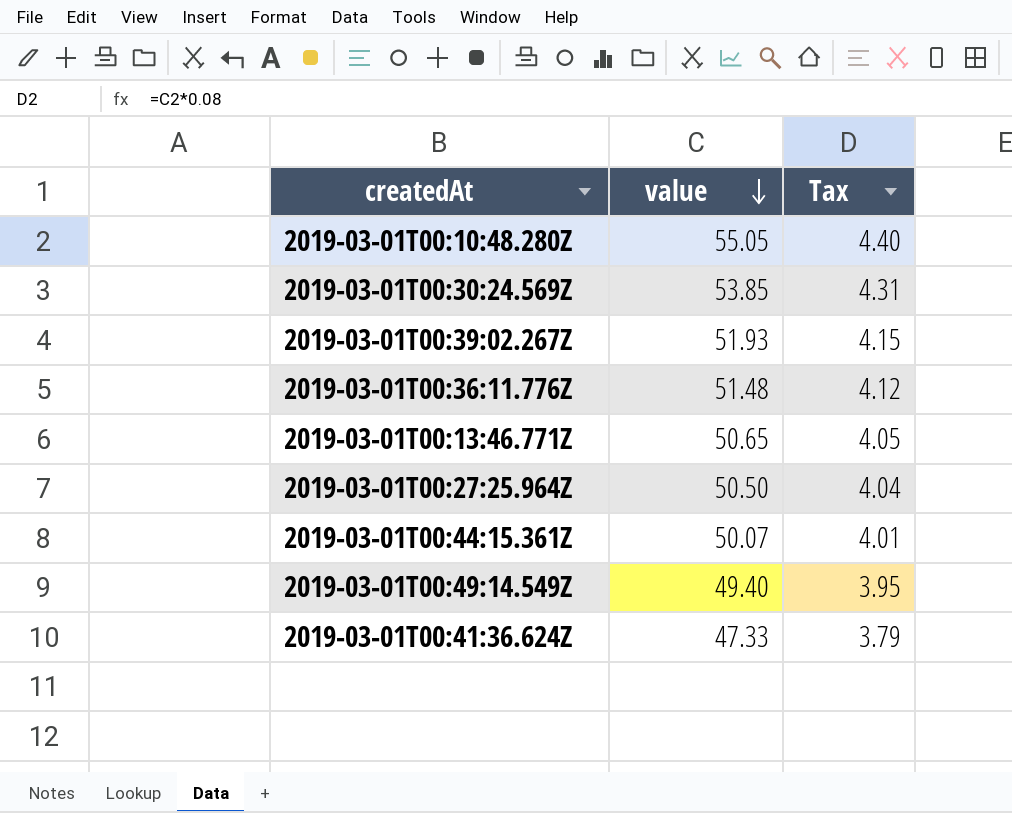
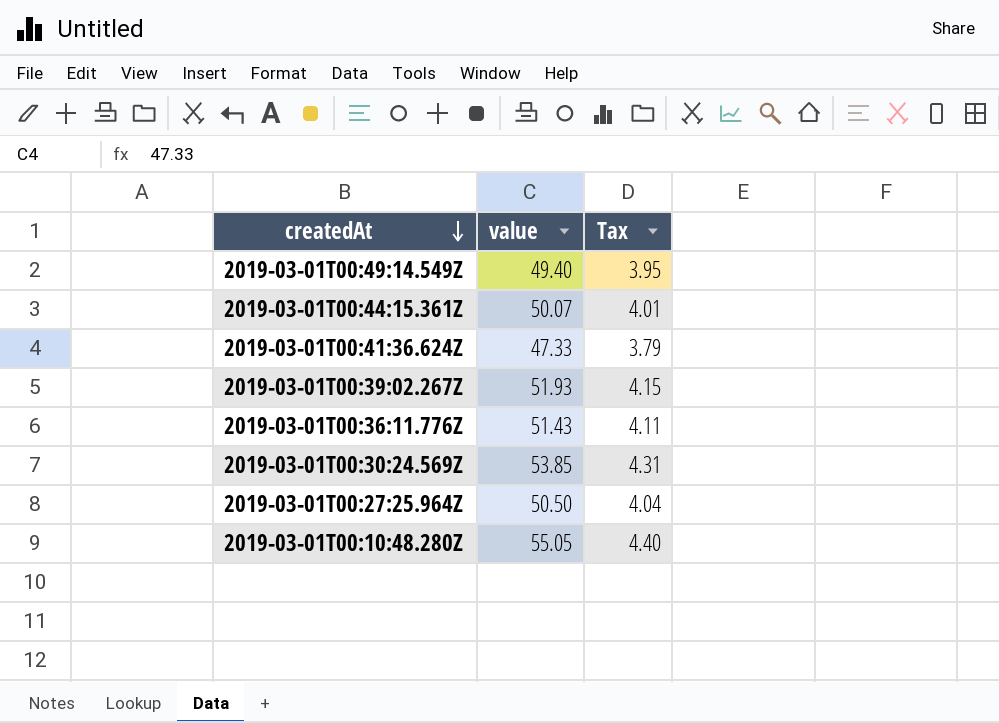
row order: value descending -> createdAt descending
row 2019-03-01T00:13:46.771Z: 50.65 | 4.05 -> none
2019-03-01T00:36:11.776Z | value: 51.48 -> 51.43
2019-03-01T00:36:11.776Z | Tax: 4.12 -> 4.11

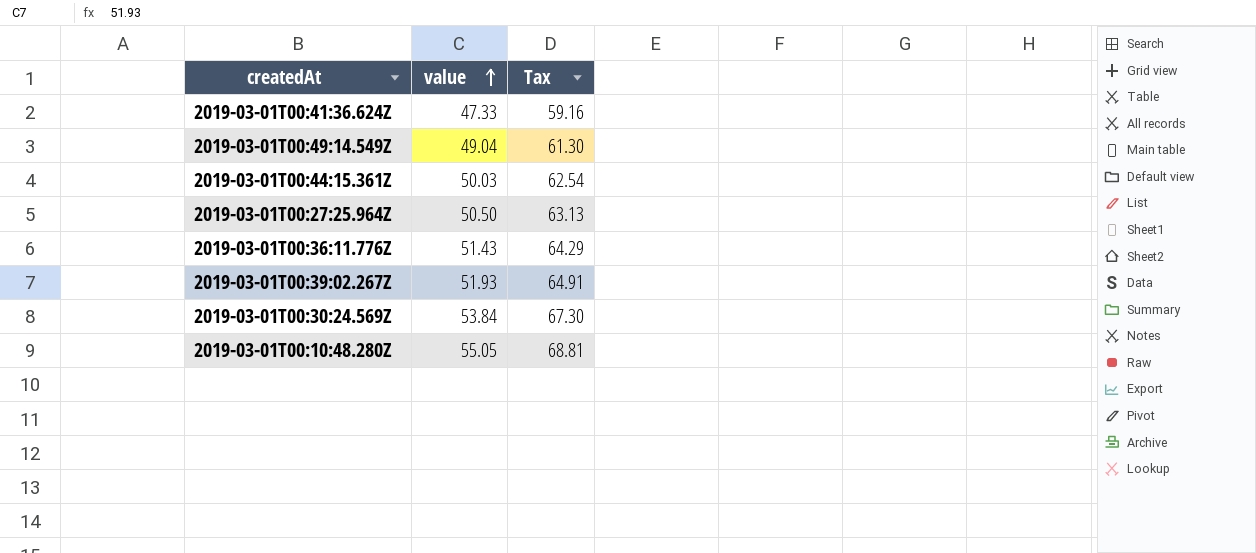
row order: createdAt descending -> value ascending
column Tax | formula: [value] * 0.08 -> [value] * 1.25
2019-03-01T00:49:14.549Z | value: 49.40 -> 49.04
2019-03-01T00:44:15.361Z | value: 50.07 -> 50.03
2019-03-01T00:30:24.569Z | value: 53.85 -> 53.84

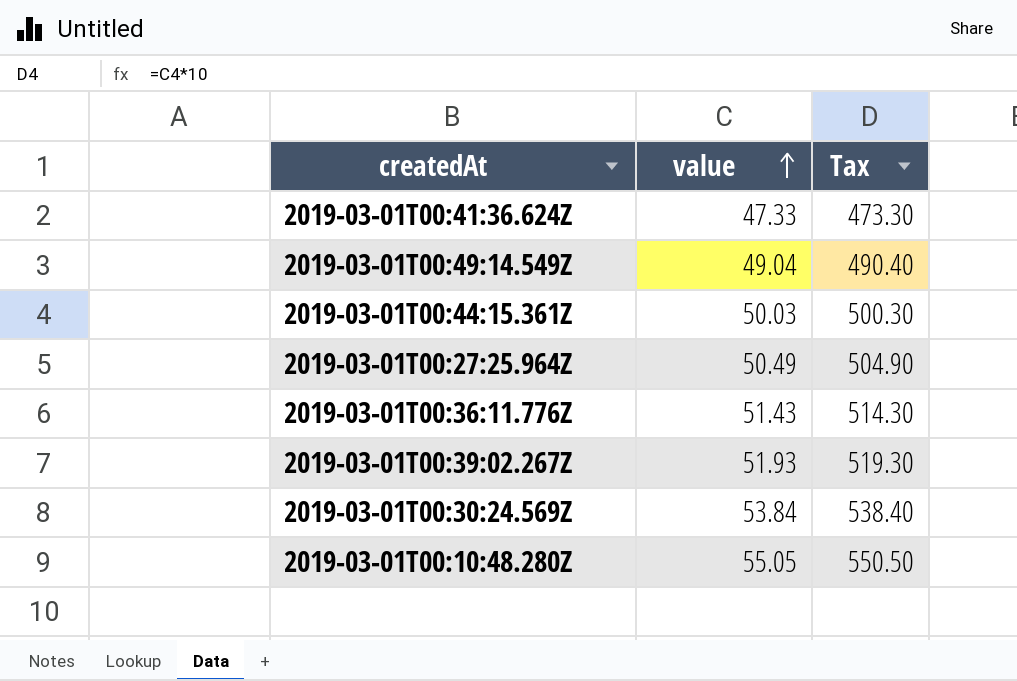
column Tax | formula: [value] * 1.25 -> [value] * 10
2019-03-01T00:27:25.964Z | value: 50.50 -> 50.49

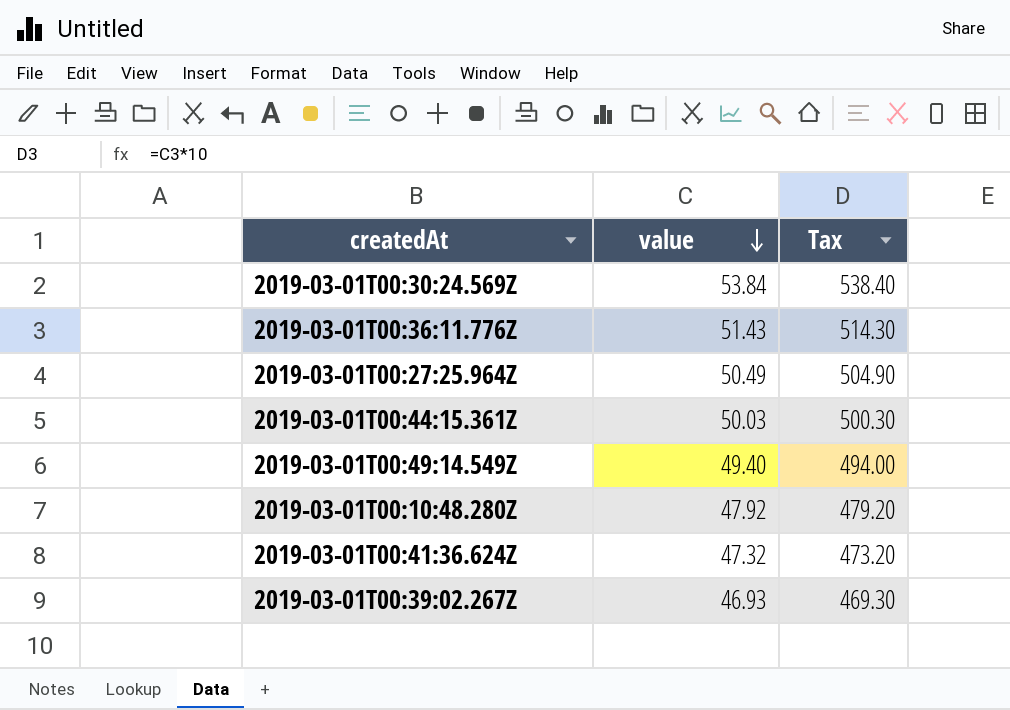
row order: value ascending -> value descending
2019-03-01T00:49:14.549Z | value: 49.04 -> 49.40
2019-03-01T00:49:14.549Z | Tax: 490.40 -> 494.00
2019-03-01T00:10:48.280Z | value: 55.05 -> 47.92
2019-03-01T00:10:48.280Z | Tax: 550.50 -> 479.20
2019-03-01T00:41:36.624Z | value: 47.33 -> 47.32
2019-03-01T00:41:36.624Z | Tax: 473.30 -> 473.20
2019-03-01T00:39:02.267Z | value: 51.93 -> 46.93
2019-03-01T00:39:02.267Z | Tax: 519.30 -> 469.30

